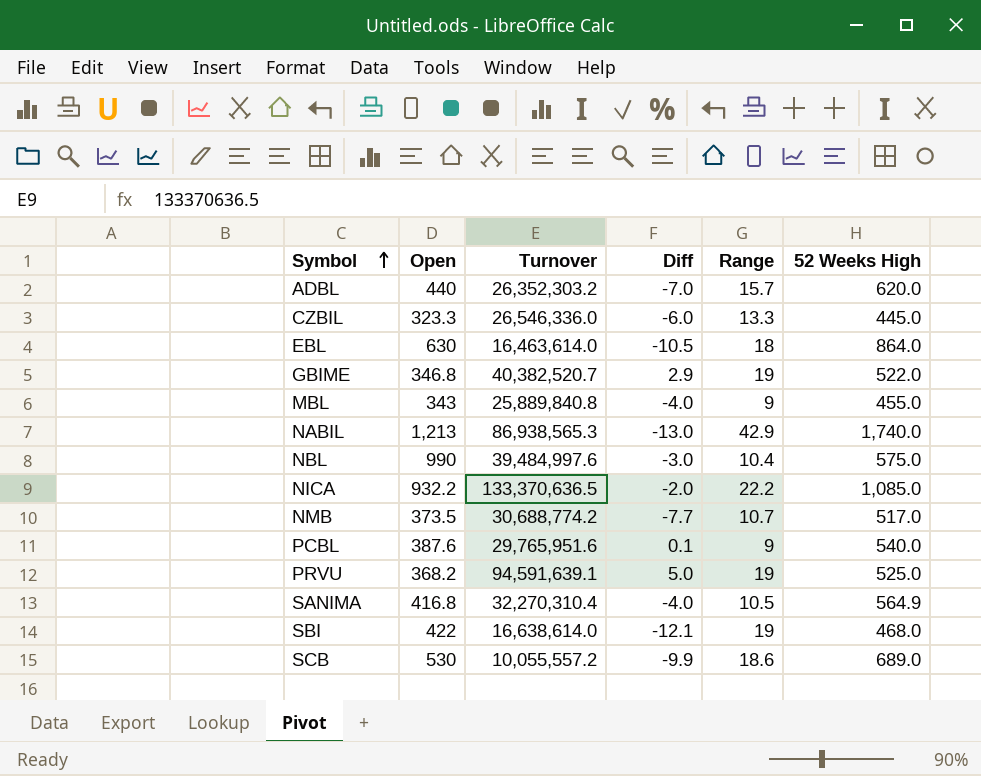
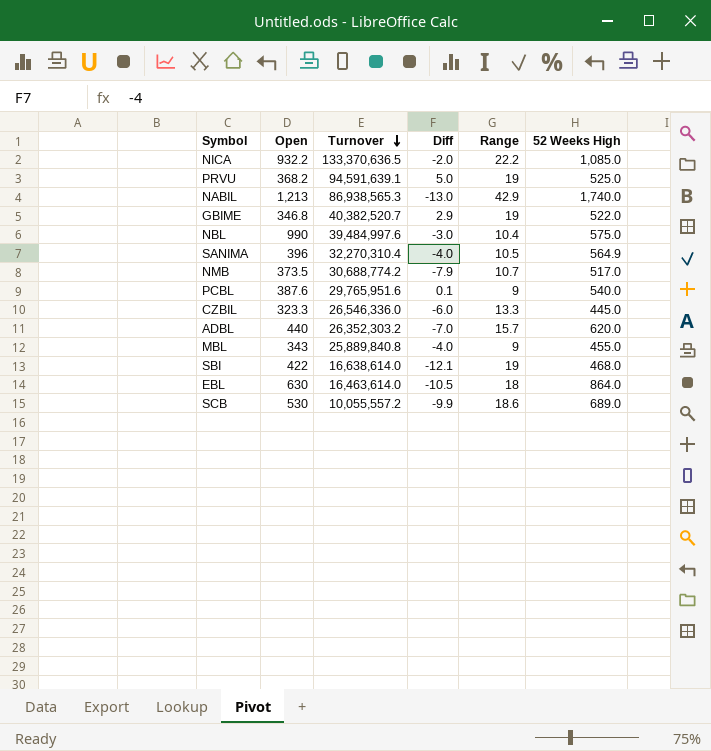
row order: Symbol ascending -> Turnover descending
SANIMA | Open: 416.8 -> 396
NMB | Diff: -7.7 -> -7.9

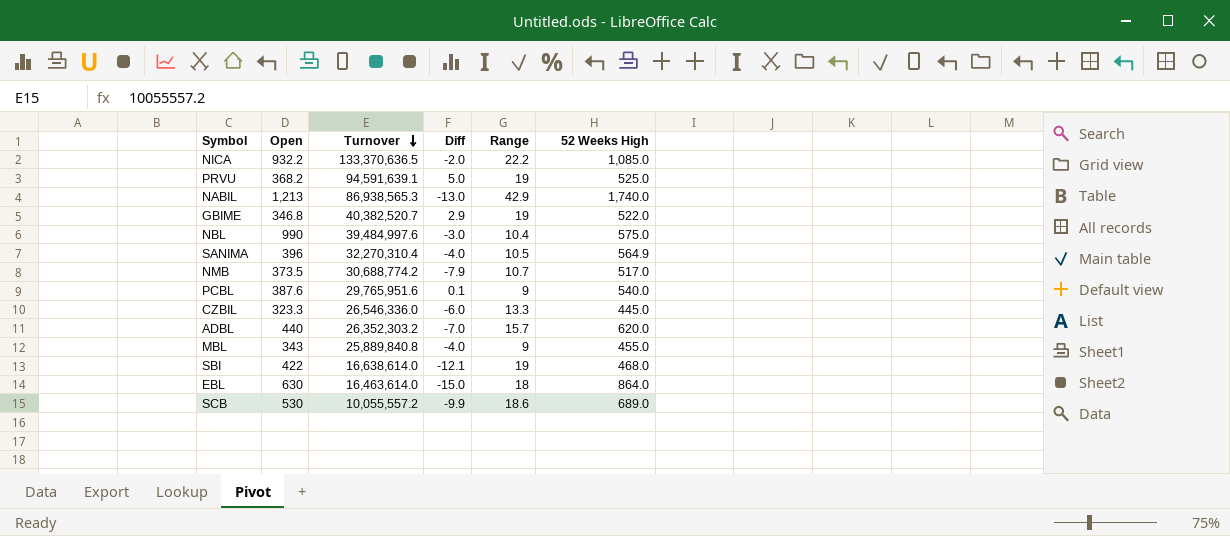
EBL | Diff: -10.5 -> -15.0

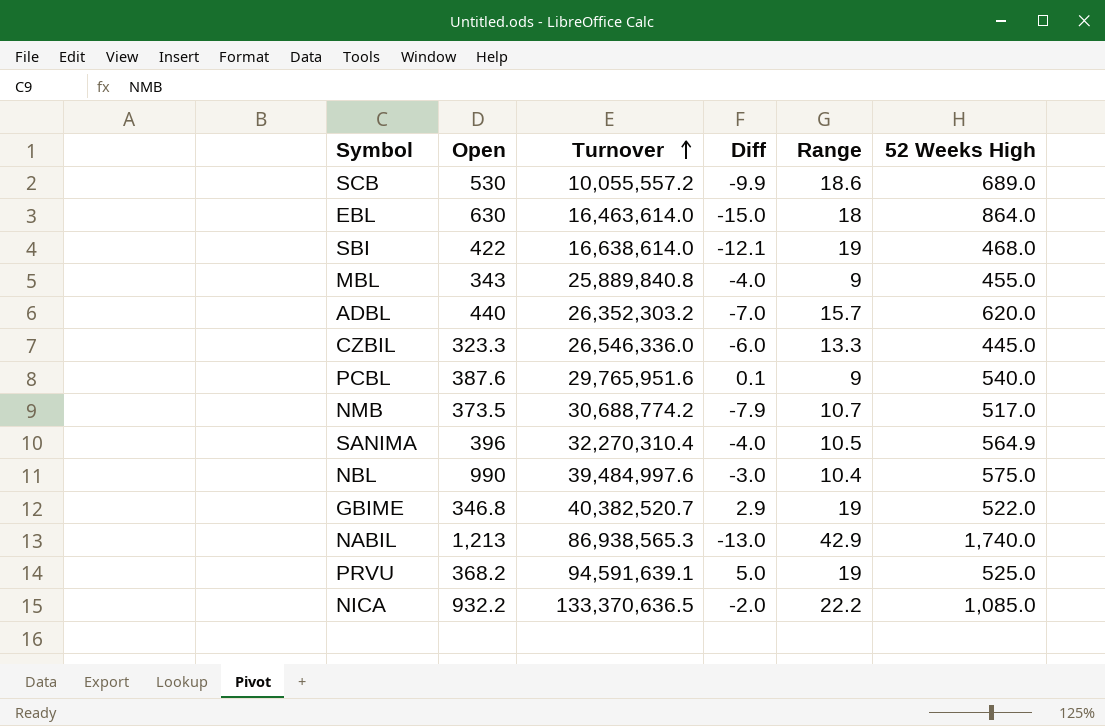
row order: Turnover descending -> Turnover ascending

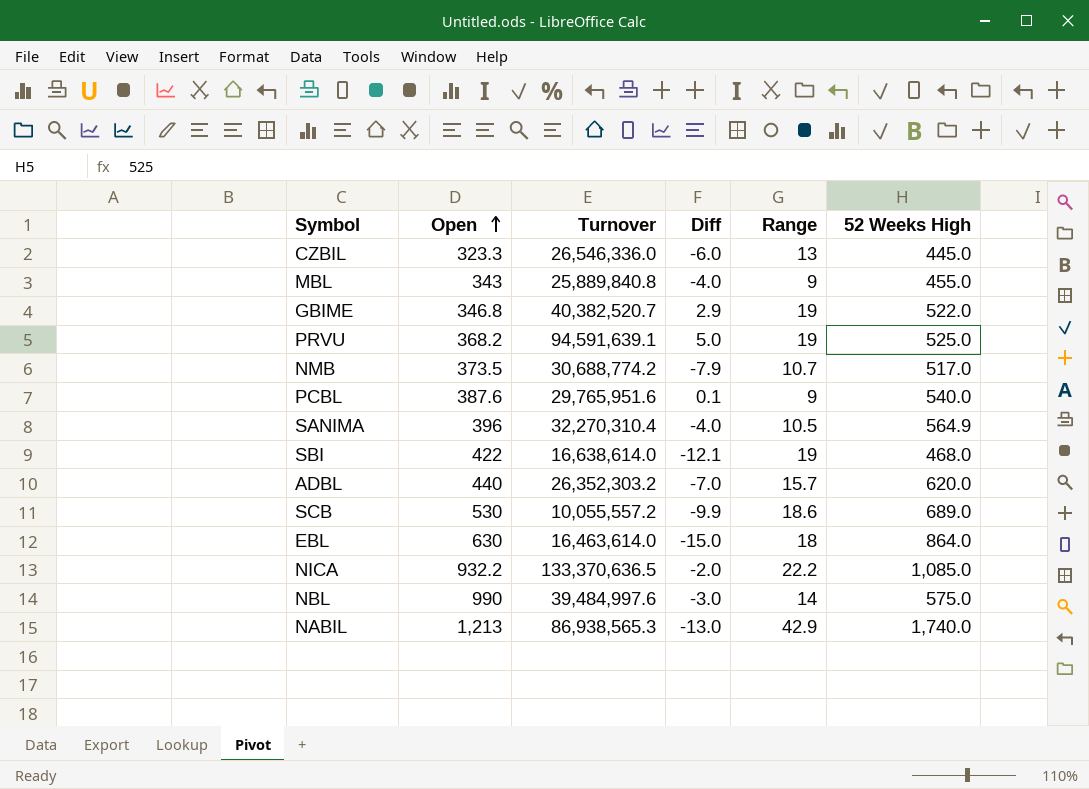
row order: Turnover ascending -> Open ascending
CZBIL | Range: 13.3 -> 13
NBL | Range: 10.4 -> 14

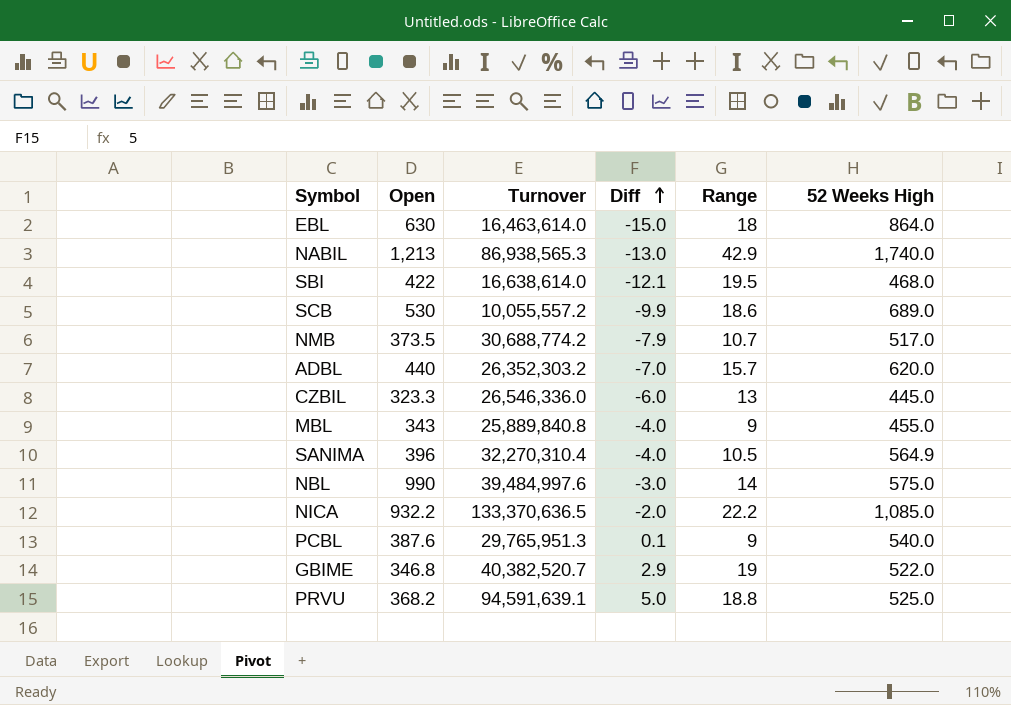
row order: Open ascending -> Diff ascending
SBI | Range: 19 -> 19.5
PCBL | Turnover: 29,765,951.6 -> 29,765,951.3
PRVU | Range: 19 -> 18.8

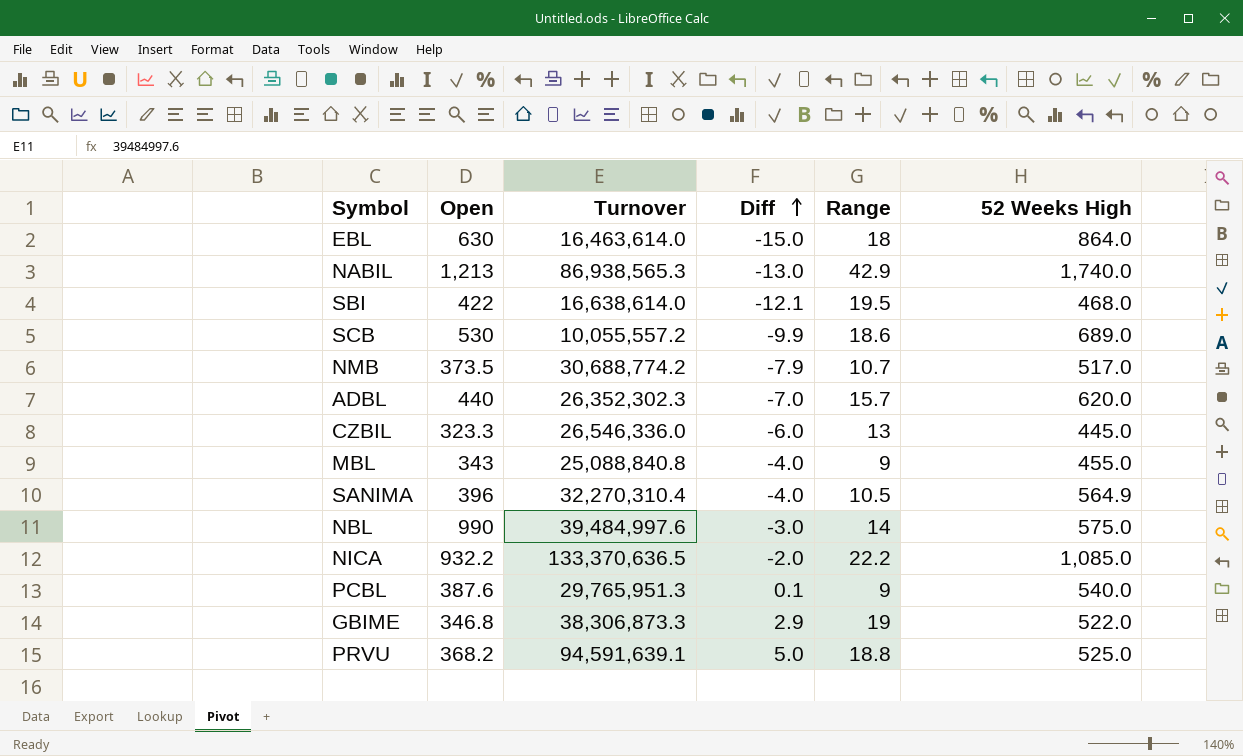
ADBL | Turnover: 26,352,303.2 -> 26,352,302.3
MBL | Turnover: 25,889,840.8 -> 25,088,840.8
GBIME | Turnover: 40,382,520.7 -> 38,306,873.3

